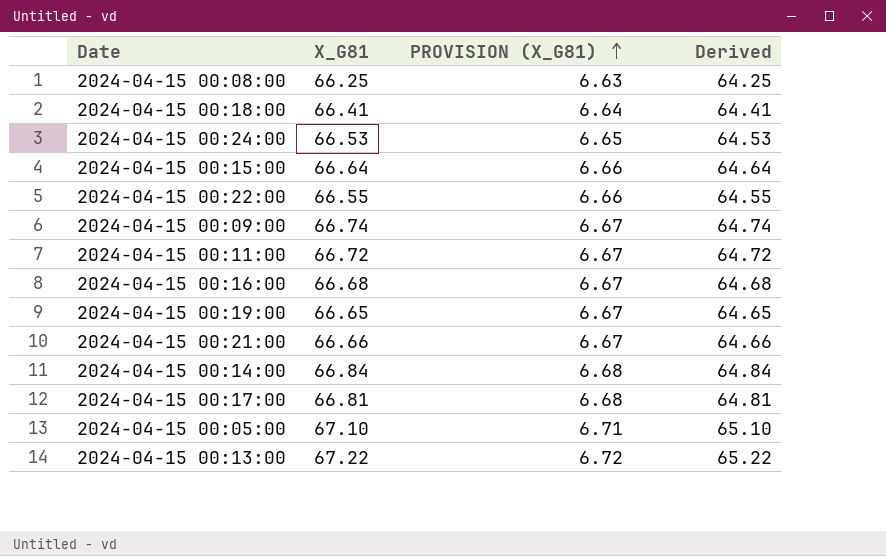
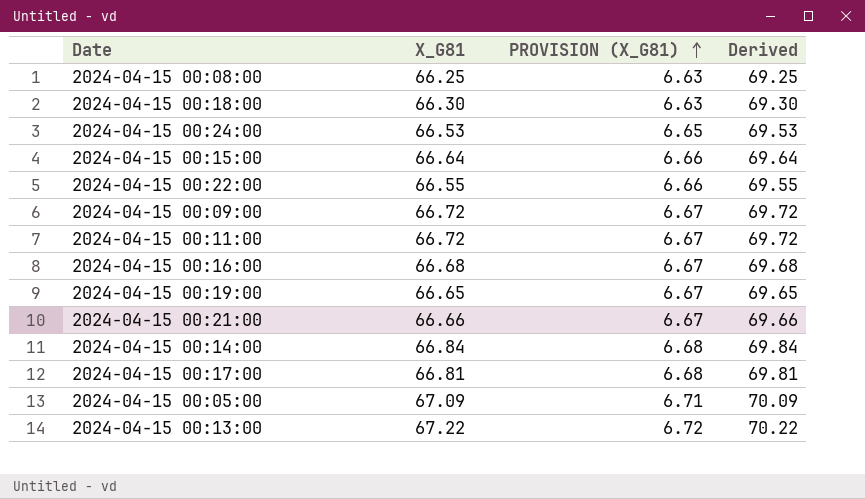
column Derived | formula: [X_G81] - 2 -> [X_G81] + 3
2024-04-15 00:18:00 | X_G81: 66.41 -> 66.30
2024-04-15 00:18:00 | PROVISION (X_G81): 6.64 -> 6.63
2024-04-15 00:09:00 | X_G81: 66.74 -> 66.72
2024-04-15 00:05:00 | X_G81: 67.10 -> 67.09

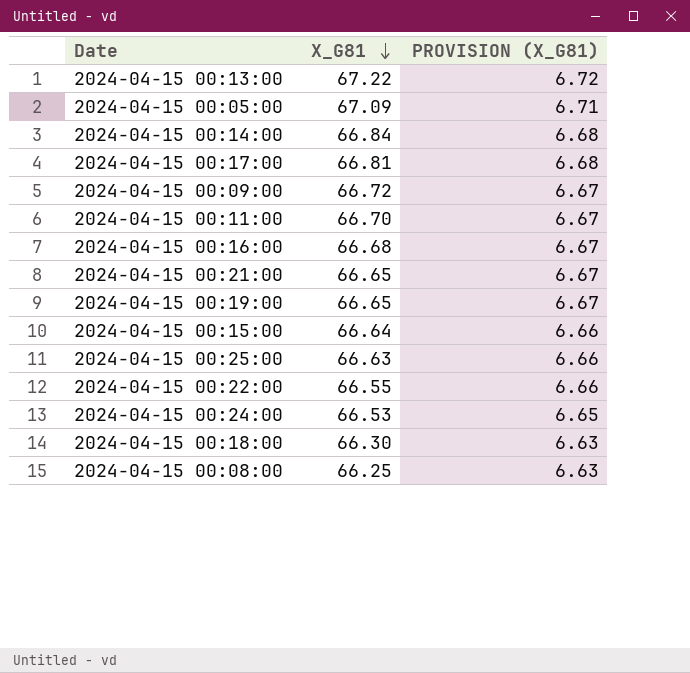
row order: PROVISION (X_G81) ascending -> X_G81 descending
column Derived | formula: [X_G81] + 3 -> none
2024-04-15 00:11:00 | X_G81: 66.72 -> 66.70
2024-04-15 00:21:00 | X_G81: 66.66 -> 66.65
row 2024-04-15 00:25:00: none -> 66.63 | 6.66

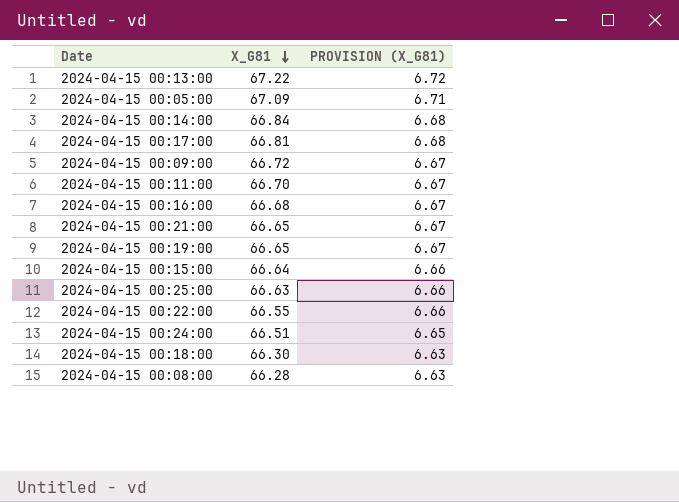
2024-04-15 00:24:00 | X_G81: 66.53 -> 66.51
2024-04-15 00:08:00 | X_G81: 66.25 -> 66.28

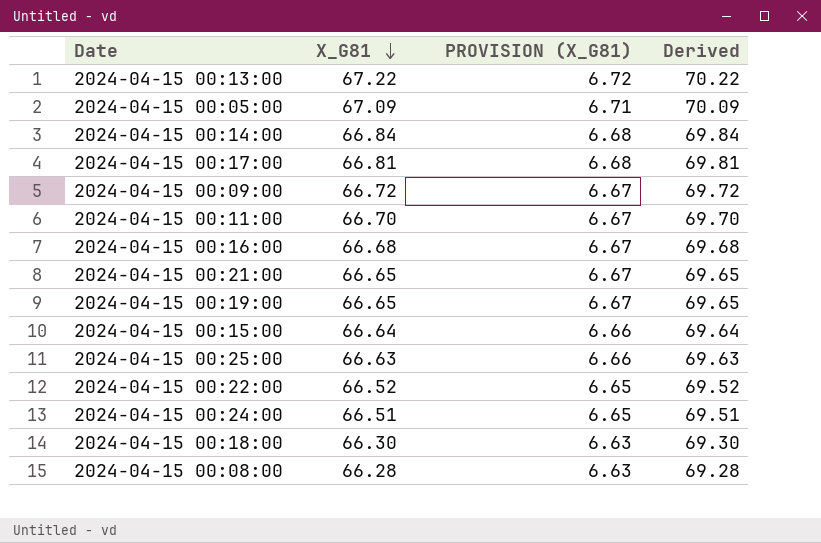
column Derived | formula: none -> [X_G81] + 3
2024-04-15 00:22:00 | X_G81: 66.55 -> 66.52
2024-04-15 00:22:00 | PROVISION (X_G81): 6.66 -> 6.65

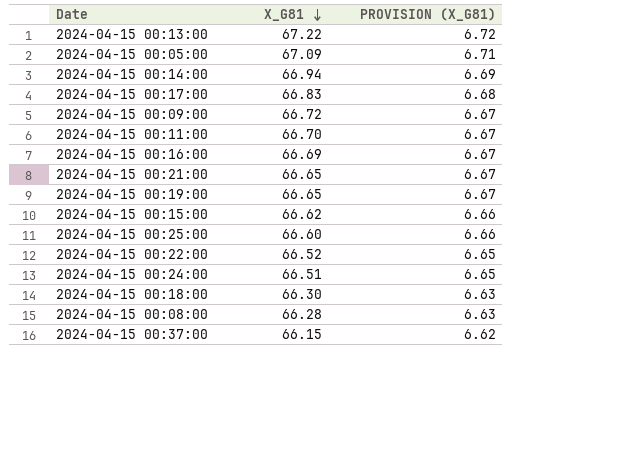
column Derived | formula: [X_G81] + 3 -> none
2024-04-15 00:14:00 | X_G81: 66.84 -> 66.94
2024-04-15 00:14:00 | PROVISION (X_G81): 6.68 -> 6.69
2024-04-15 00:17:00 | X_G81: 66.81 -> 66.83
2024-04-15 00:16:00 | X_G81: 66.68 -> 66.69
2024-04-15 00:15:00 | X_G81: 66.64 -> 66.62
2024-04-15 00:25:00 | X_G81: 66.63 -> 66.60
row 2024-04-15 00:37:00: none -> 66.15 | 6.62

